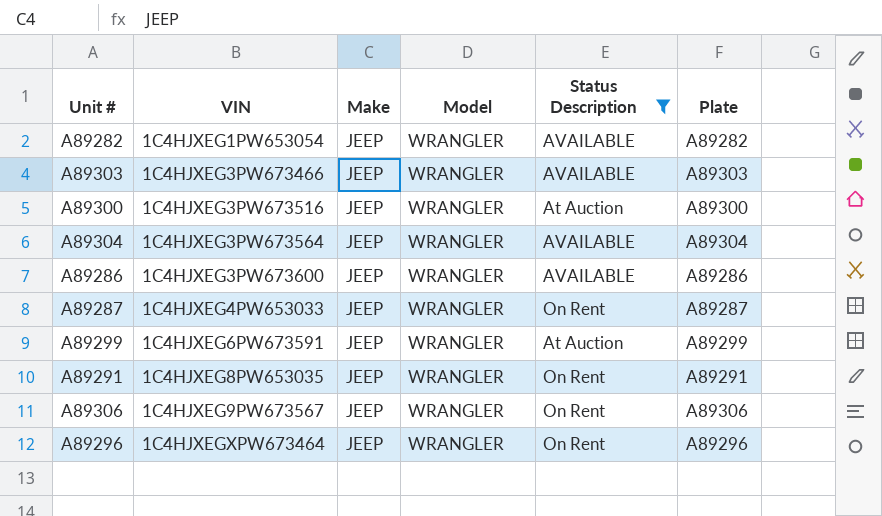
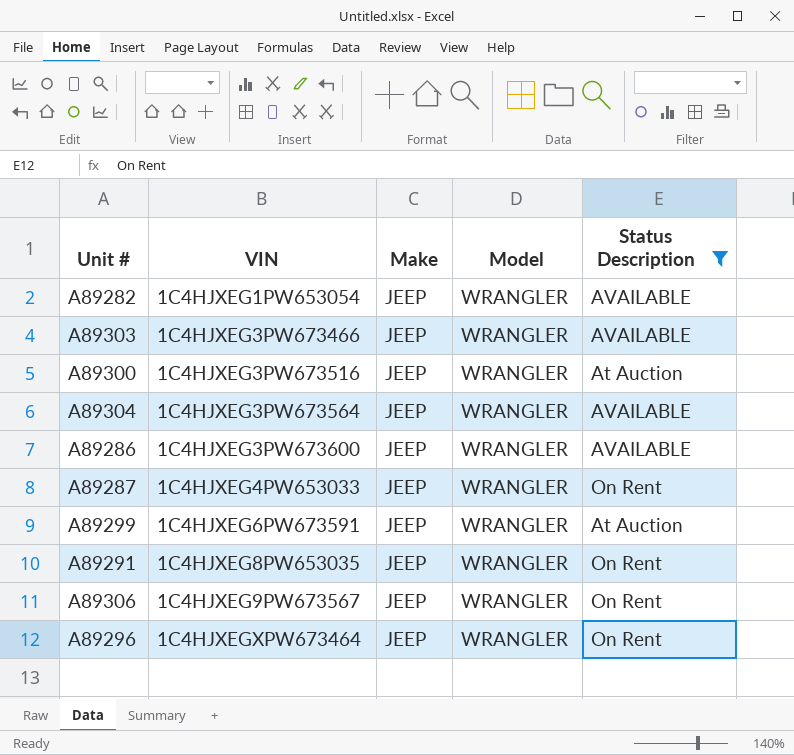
column Plate | position: 6 -> none

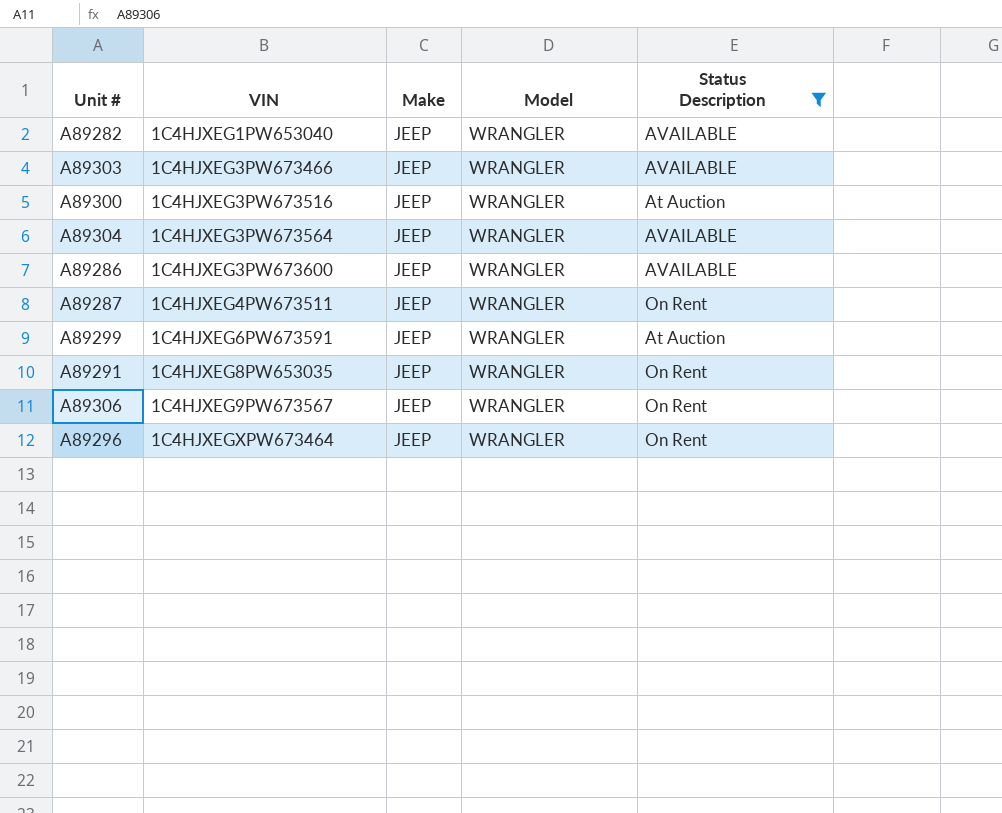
A89282 | VIN: 1C4HJXEG1PW653054 -> 1C4HJXEG1PW653040
A89287 | VIN: 1C4HJXEG4PW653033 -> 1C4HJXEG4PW673511

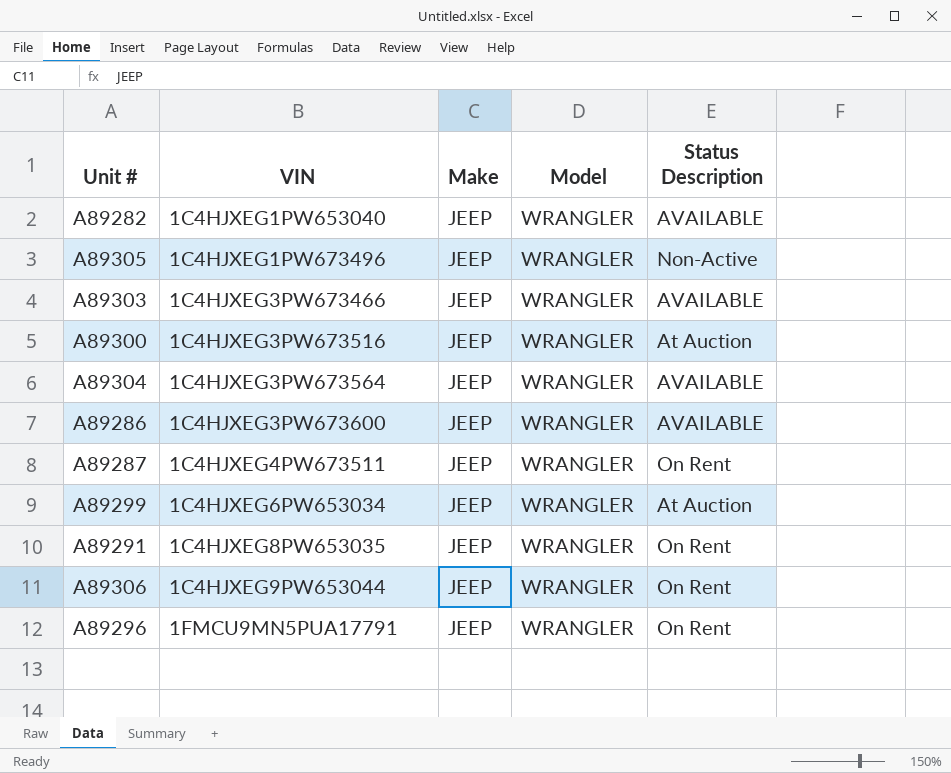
filter: Status Description != Non-Active -> none
A89299 | VIN: 1C4HJXEG6PW673591 -> 1C4HJXEG6PW653034
A89306 | VIN: 1C4HJXEG9PW673567 -> 1C4HJXEG9PW653044
A89296 | VIN: 1C4HJXEGXPW673464 -> 1FMCU9MN5PUA17791

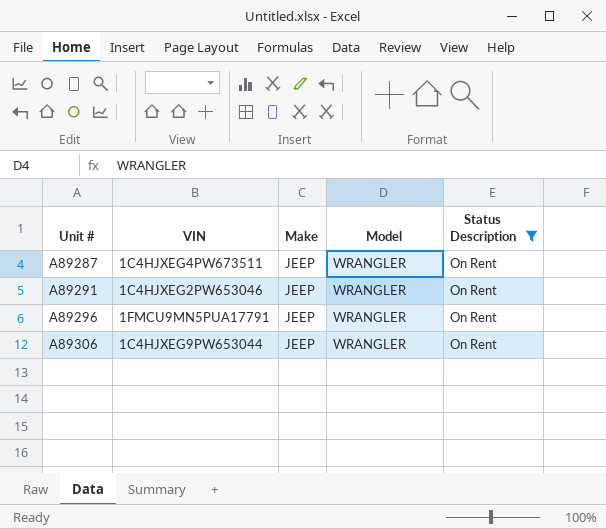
filter: none -> Status Description = On Rent
row order: VIN ascending -> Unit # ascending
A89291 | VIN: 1C4HJXEG8PW653035 -> 1C4HJXEG2PW653046

